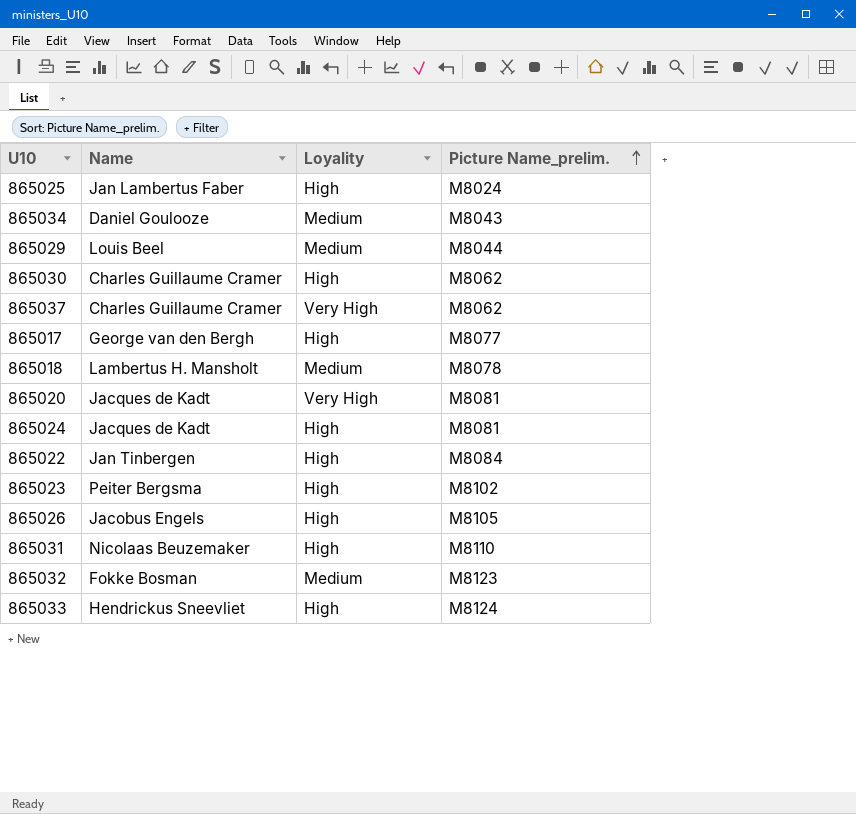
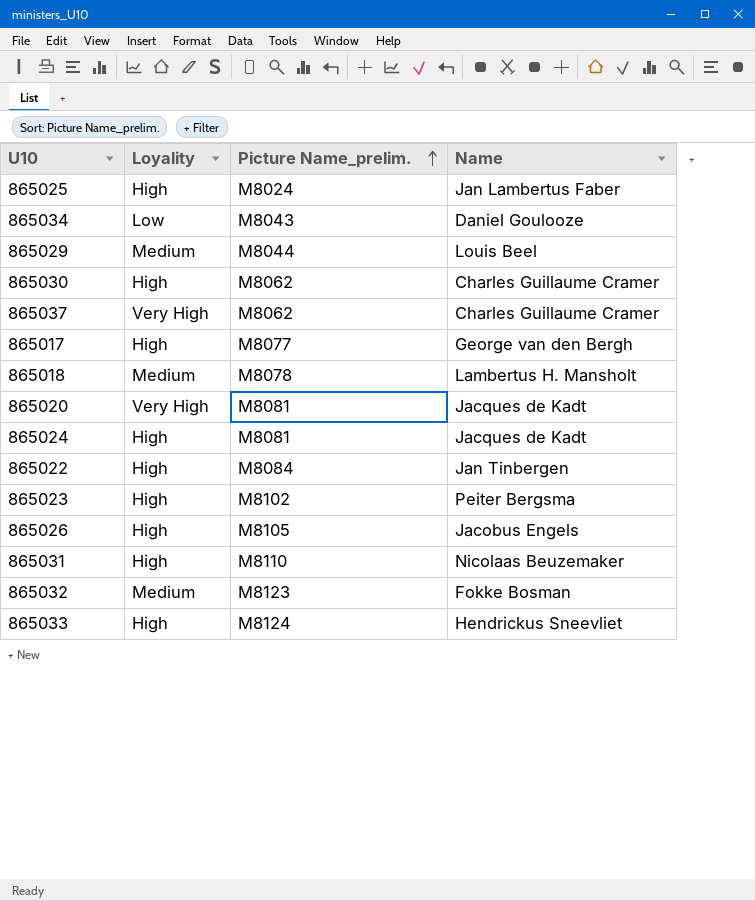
column Name | position: 2 -> 4
865034 | Loyality: Medium -> Low

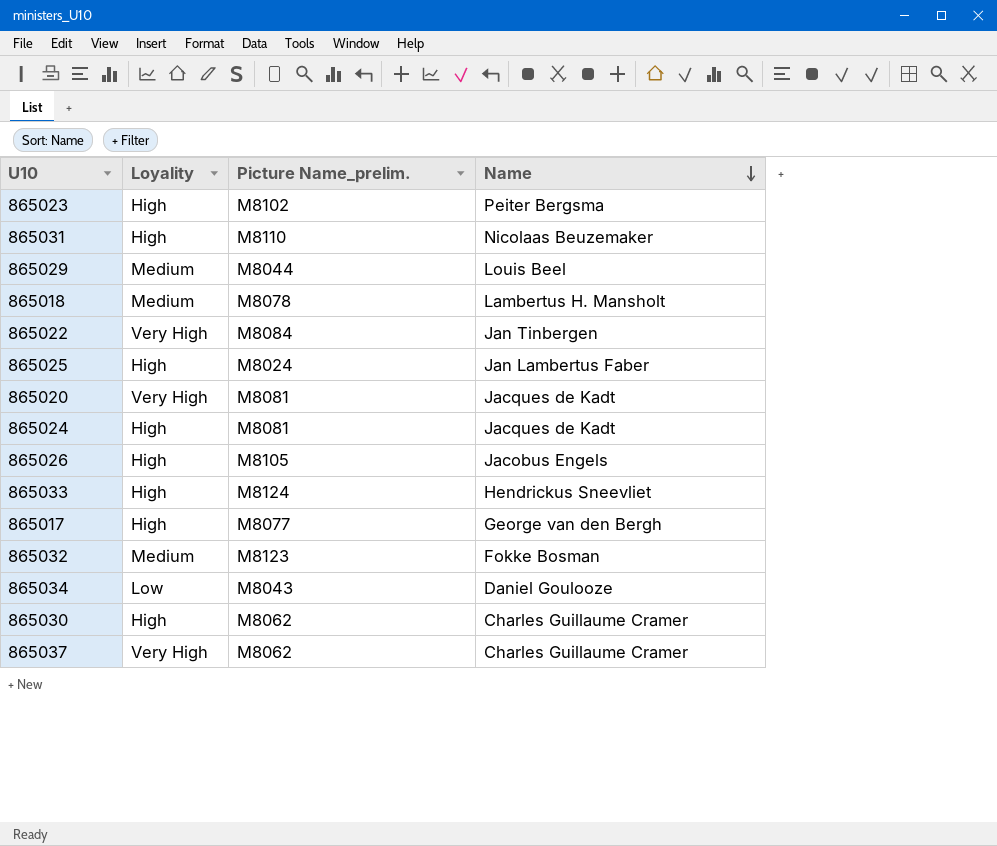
row order: Picture Name_prelim. ascending -> Name descending
865022 | Loyality: High -> Very High

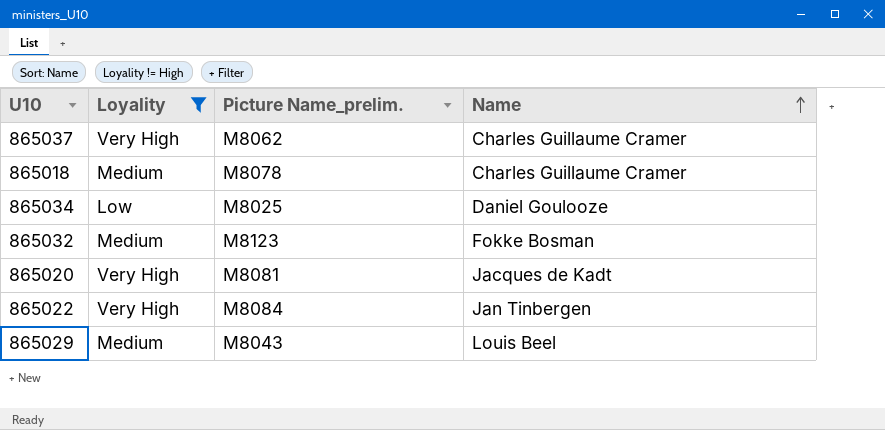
filter: none -> Loyality != High
row order: Name descending -> Name ascending
865018 | Name: Lambertus H. Mansholt -> Charles Guillaume Cramer
865034 | Picture Name_prelim.: M8043 -> M8025
865029 | Picture Name_prelim.: M8044 -> M8043

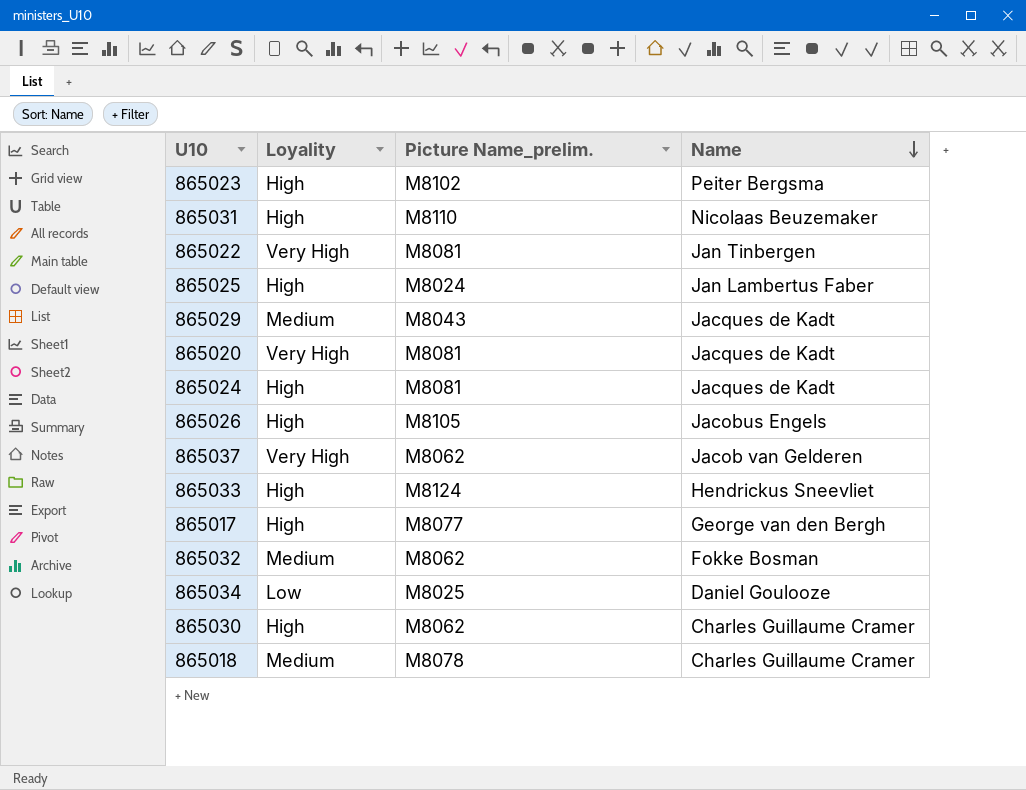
filter: Loyality != High -> none
row order: Name ascending -> Name descending
865022 | Picture Name_prelim.: M8084 -> M8081
865029 | Name: Louis Beel -> Jacques de Kadt
865037 | Name: Charles Guillaume Cramer -> Jacob van Gelderen
865032 | Picture Name_prelim.: M8123 -> M8062

